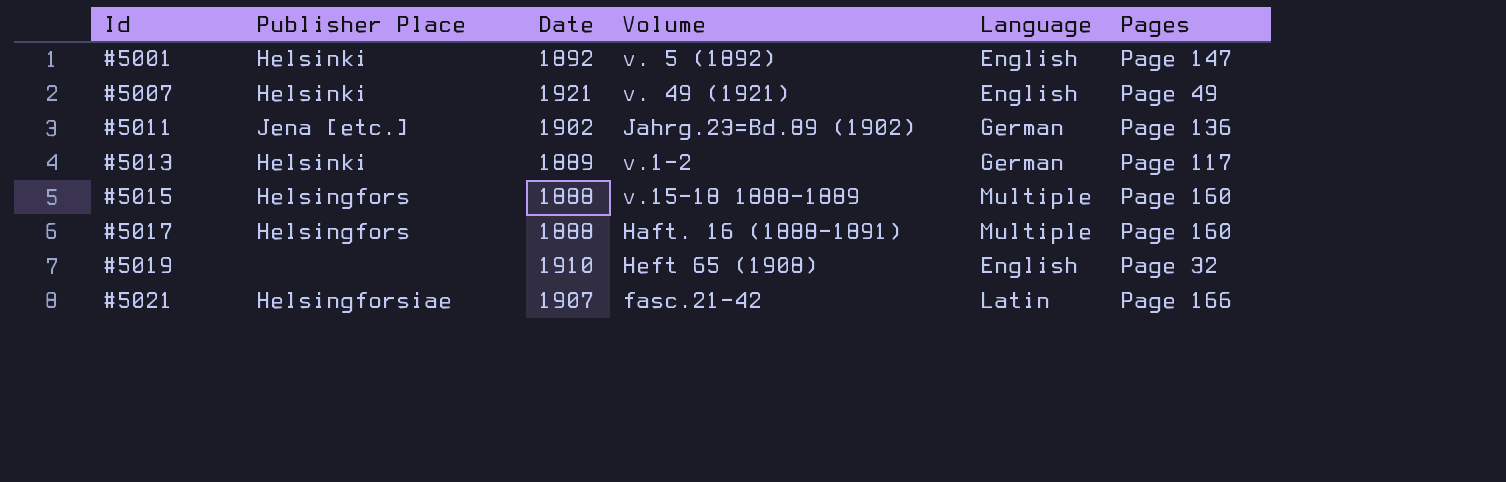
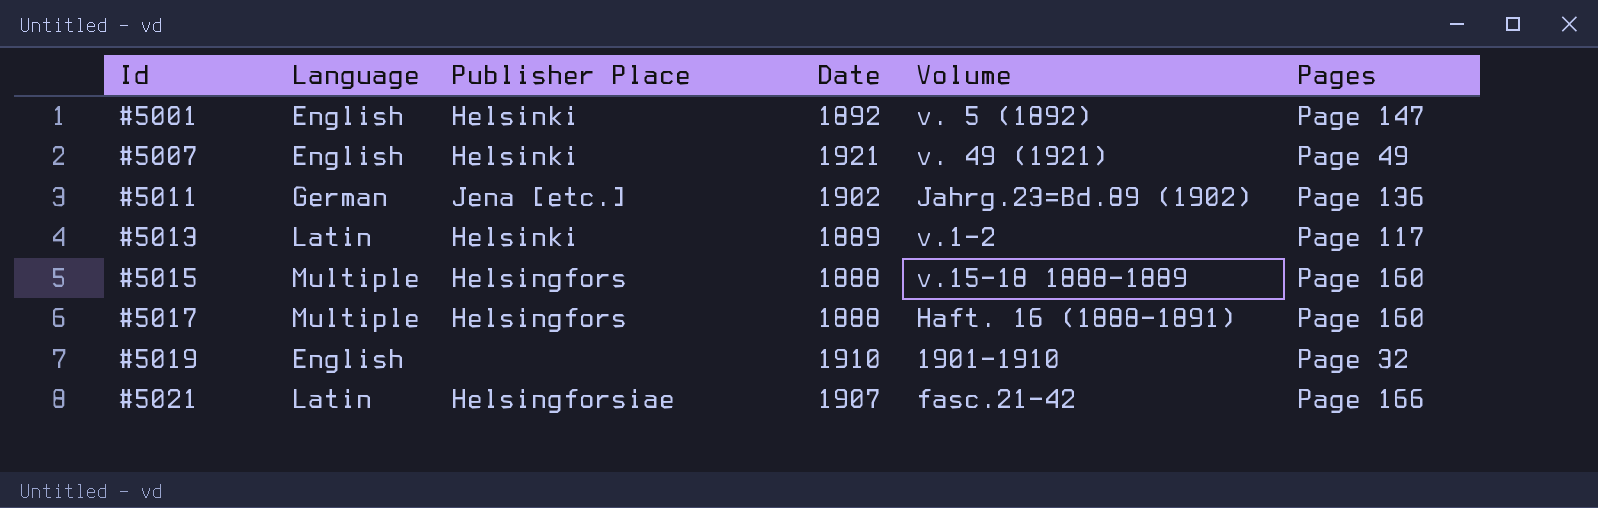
column Language | position: 5 -> 2
#5013 | Language: German -> Latin
#5019 | Volume: Heft 65 (1908) -> 1901-1910

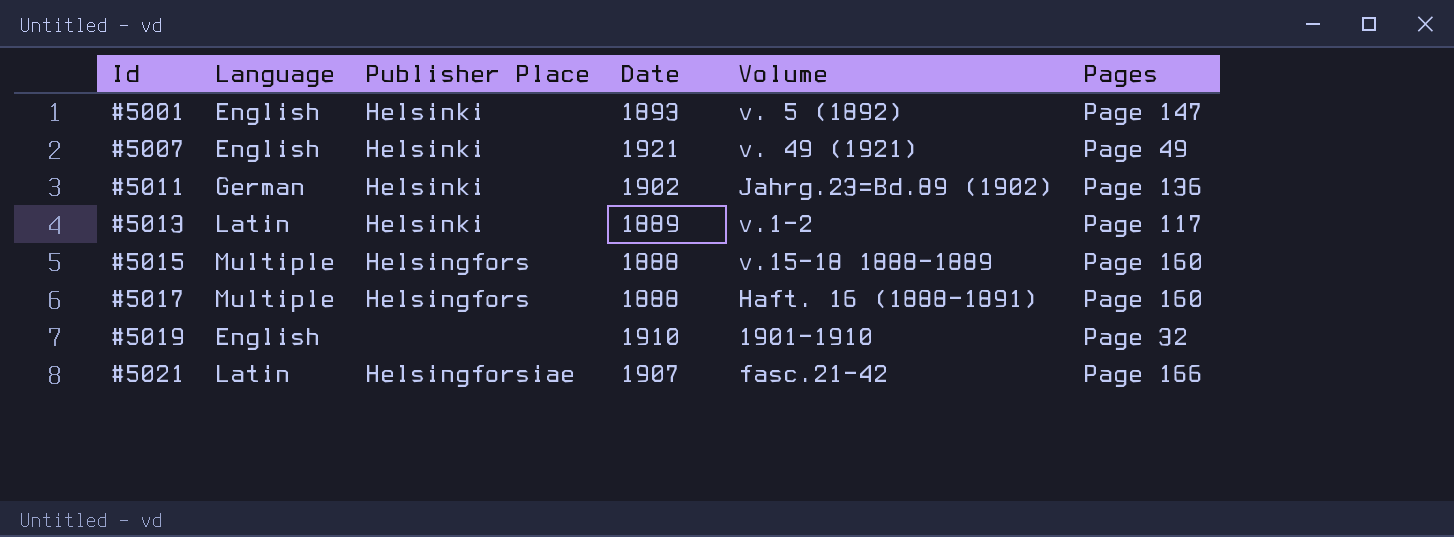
#5001 | Date: 1892 -> 1893
#5011 | Publisher Place: Jena [etc.] -> Helsinki

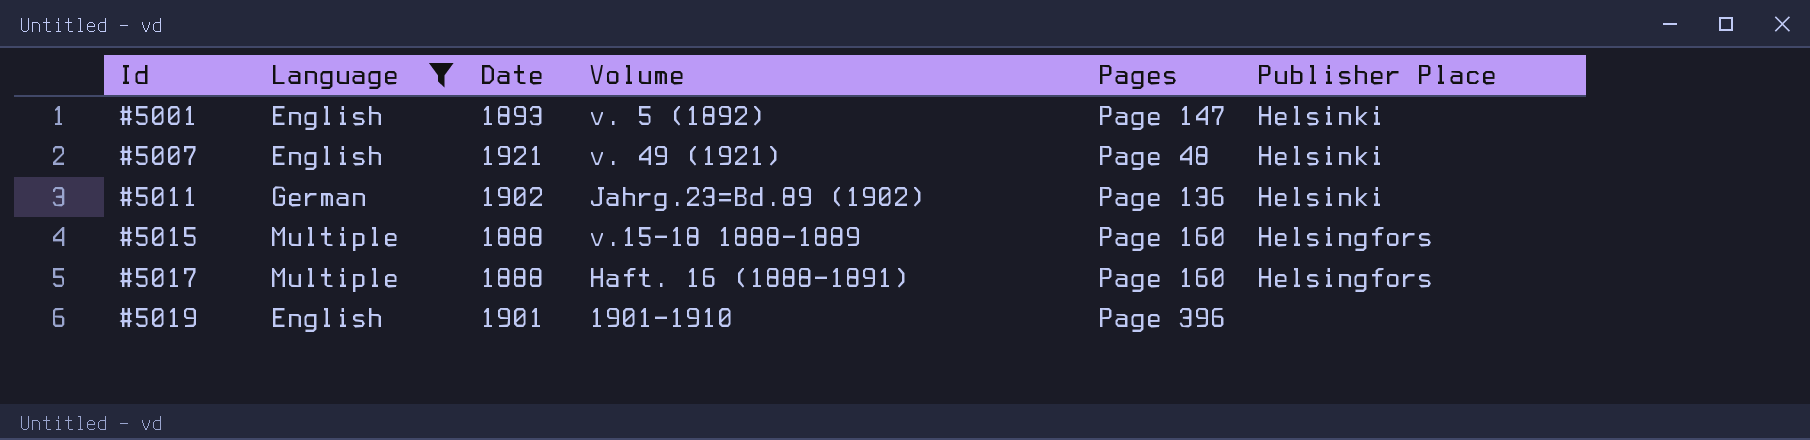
filter: none -> Language != Latin
column Publisher Place | position: 3 -> 6
#5007 | Pages: Page 49 -> Page 48
#5019 | Date: 1910 -> 1901
#5019 | Pages: Page 32 -> Page 396

